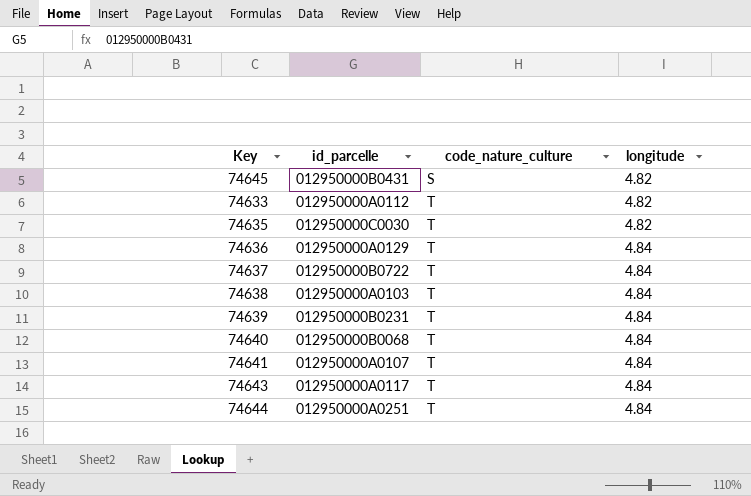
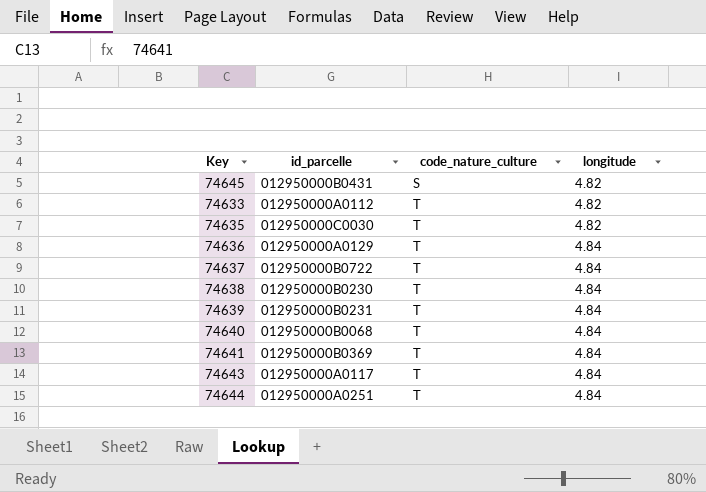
74638 | id_parcelle: 012950000A0103 -> 012950000B0230
74641 | id_parcelle: 012950000A0107 -> 012950000B0369

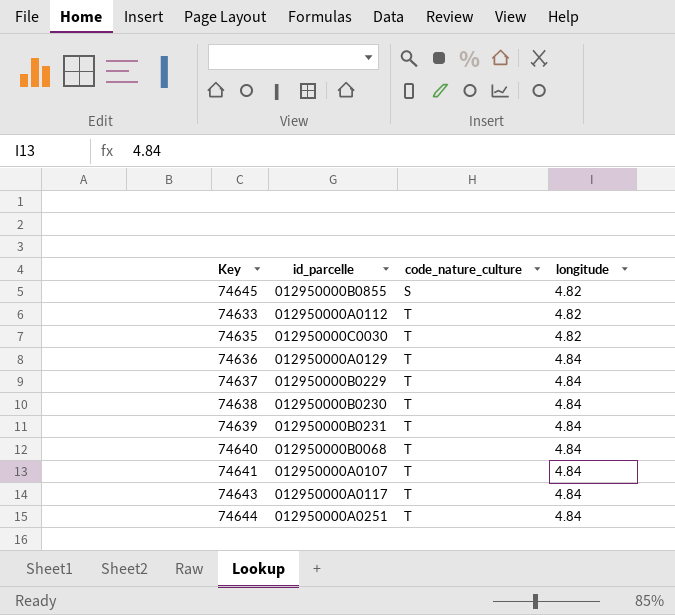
74645 | id_parcelle: 012950000B0431 -> 012950000B0855
74637 | id_parcelle: 012950000B0722 -> 012950000B0229
74641 | id_parcelle: 012950000B0369 -> 012950000A0107

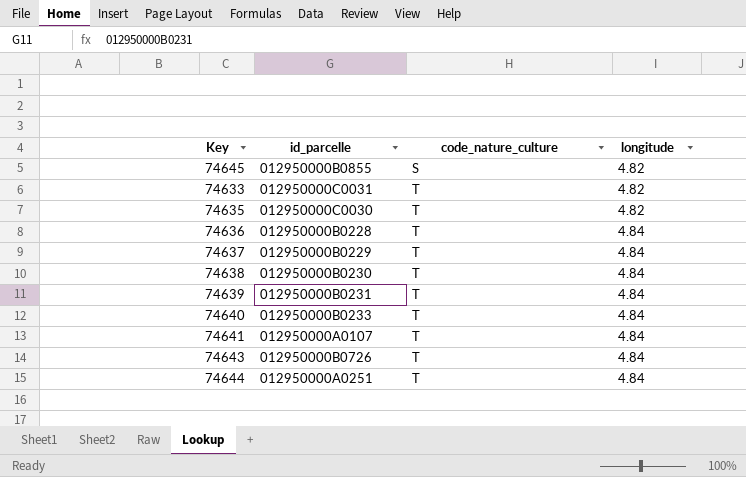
74633 | id_parcelle: 012950000A0112 -> 012950000C0031
74636 | id_parcelle: 012950000A0129 -> 012950000B0228
74640 | id_parcelle: 012950000B0068 -> 012950000B0233
74643 | id_parcelle: 012950000A0117 -> 012950000B0726

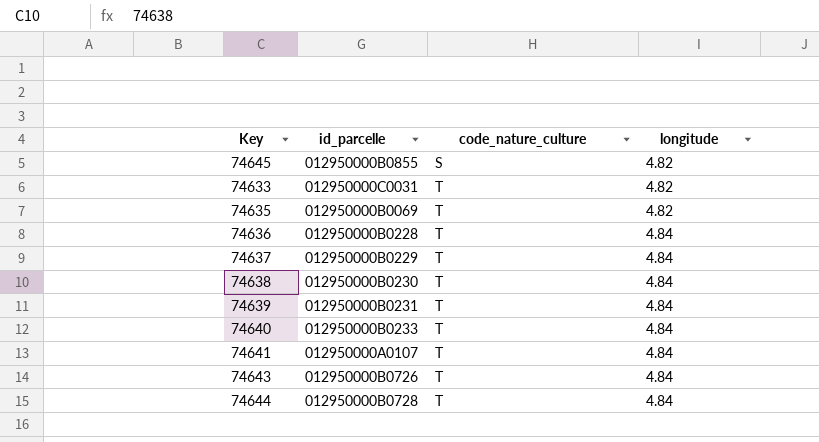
74635 | id_parcelle: 012950000C0030 -> 012950000B0069
74644 | id_parcelle: 012950000A0251 -> 012950000B0728

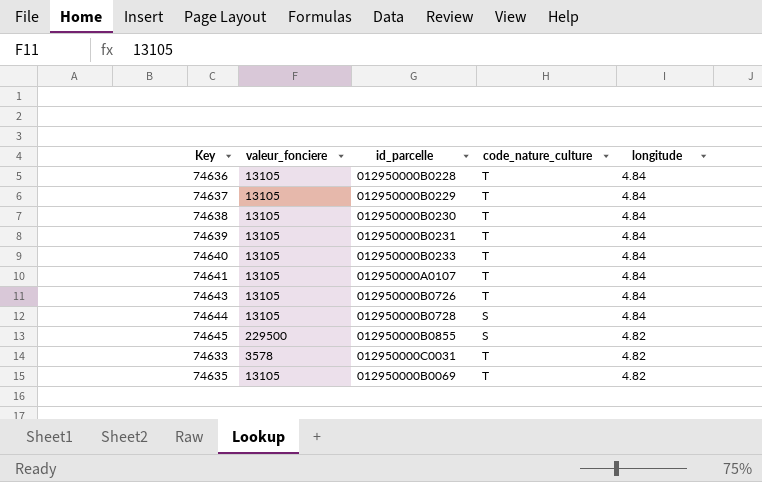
row order: code_nature_culture ascending -> longitude descending
column valeur_fonciere | position: none -> 2
74644 | code_nature_culture: T -> S

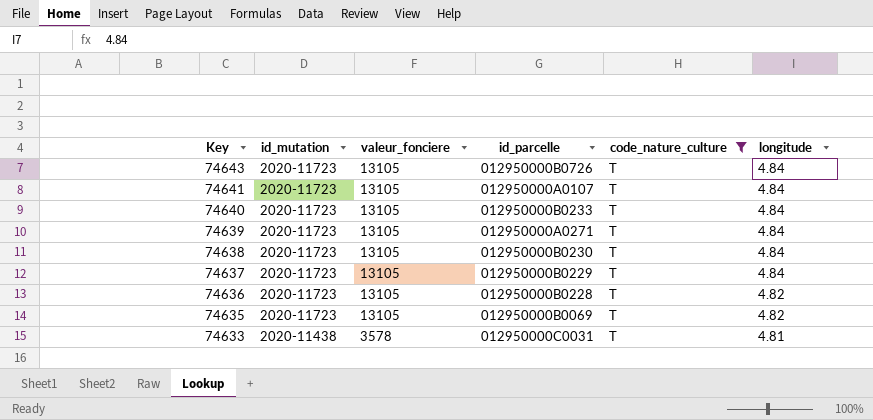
filter: none -> code_nature_culture = T
row order: longitude descending -> Key descending
column id_mutation | position: none -> 2
74639 | id_parcelle: 012950000B0231 -> 012950000A0271
74636 | longitude: 4.84 -> 4.82
74633 | longitude: 4.82 -> 4.81

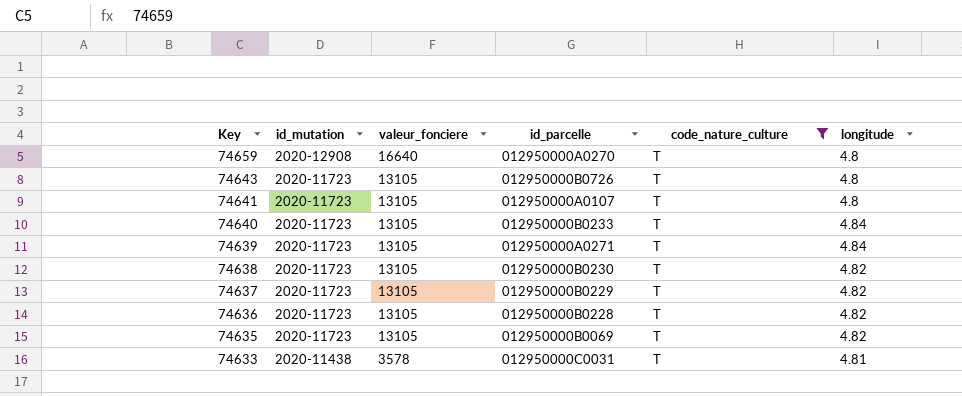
row 74659: none -> 2020-12908 | 16640 | 012950000A0270 | T | 4.8
74643 | longitude: 4.84 -> 4.8
74641 | longitude: 4.84 -> 4.8
74638 | longitude: 4.84 -> 4.82
74637 | longitude: 4.84 -> 4.82

